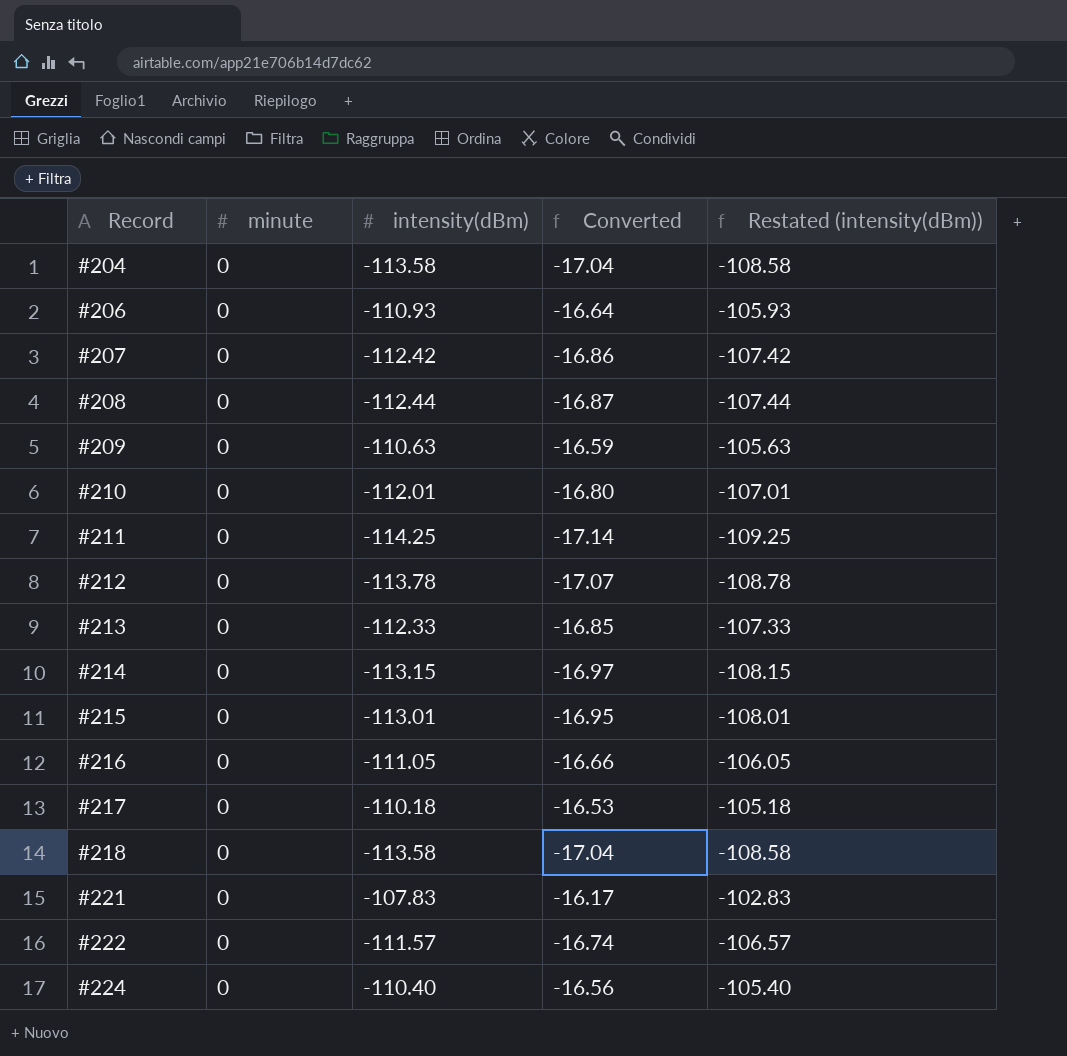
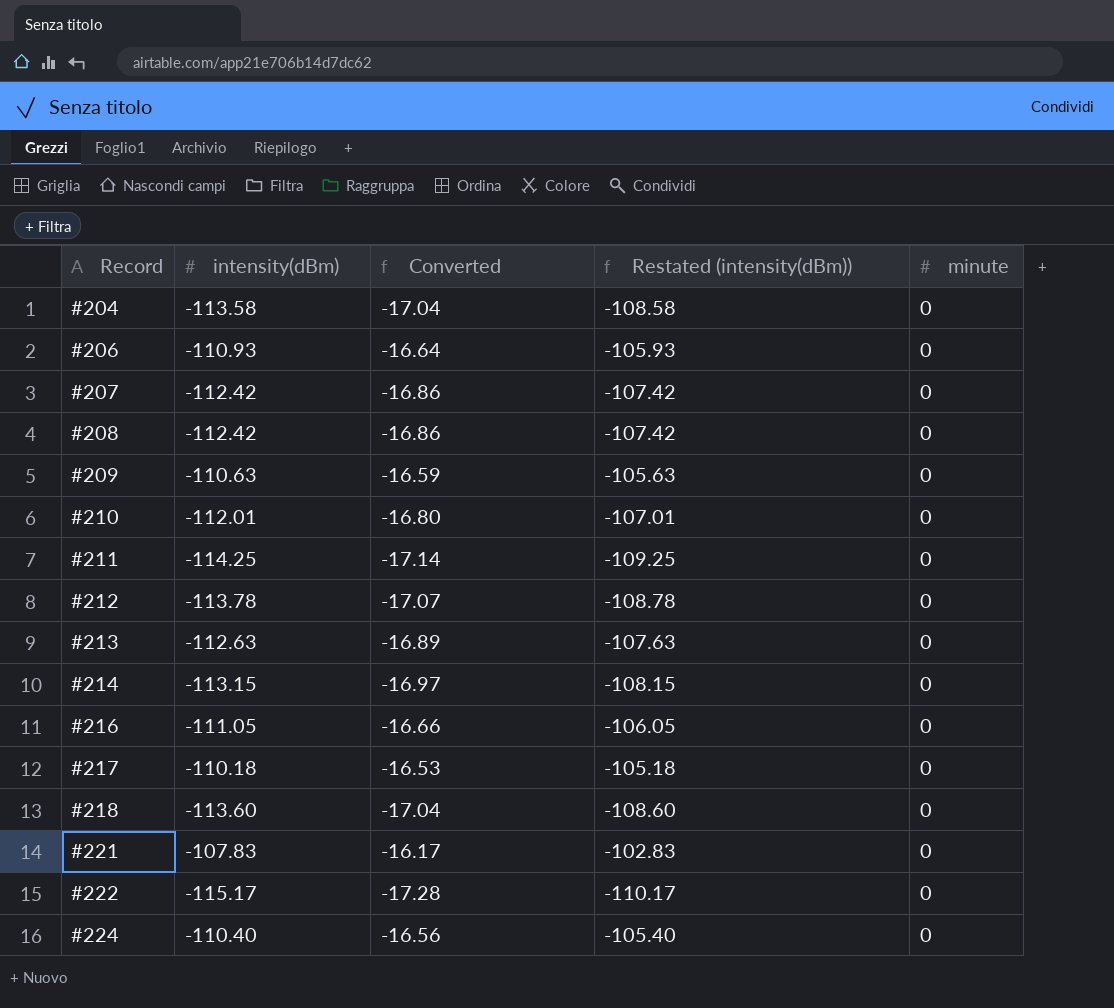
column minute | position: 2 -> 5
row #215: 0 | -113.01 | -16.95 | -108.01 -> none
#208 | intensity(dBm): -112.44 -> -112.42
#208 | Converted: -16.87 -> -16.86
#208 | Restated (intensity(dBm)): -107.44 -> -107.42
#213 | intensity(dBm): -112.33 -> -112.63
#213 | Converted: -16.85 -> -16.89
#213 | Restated (intensity(dBm)): -107.33 -> -107.63
#218 | intensity(dBm): -113.58 -> -113.60
#218 | Restated (intensity(dBm)): -108.58 -> -108.60
#222 | intensity(dBm): -111.57 -> -115.17
#222 | Converted: -16.74 -> -17.28
#222 | Restated (intensity(dBm)): -106.57 -> -110.17

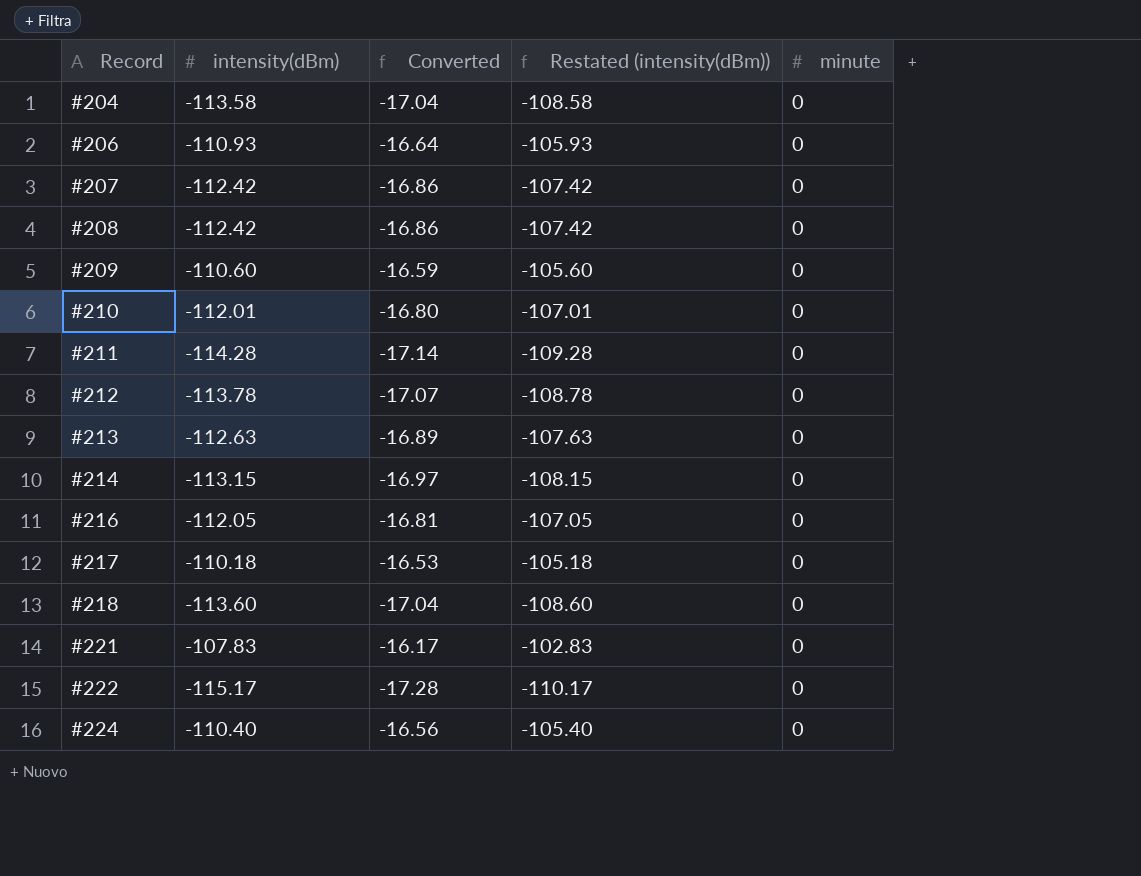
#209 | intensity(dBm): -110.63 -> -110.60
#209 | Restated (intensity(dBm)): -105.63 -> -105.60
#211 | intensity(dBm): -114.25 -> -114.28
#211 | Restated (intensity(dBm)): -109.25 -> -109.28
#216 | intensity(dBm): -111.05 -> -112.05
#216 | Converted: -16.66 -> -16.81
#216 | Restated (intensity(dBm)): -106.05 -> -107.05

